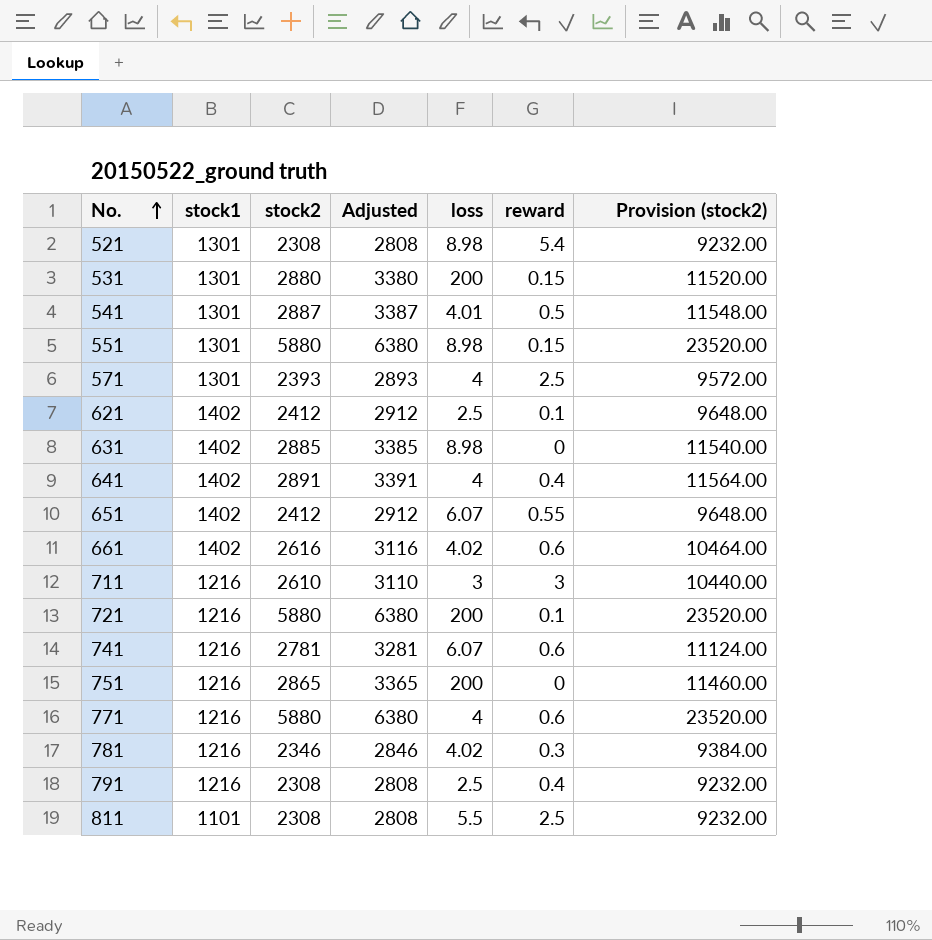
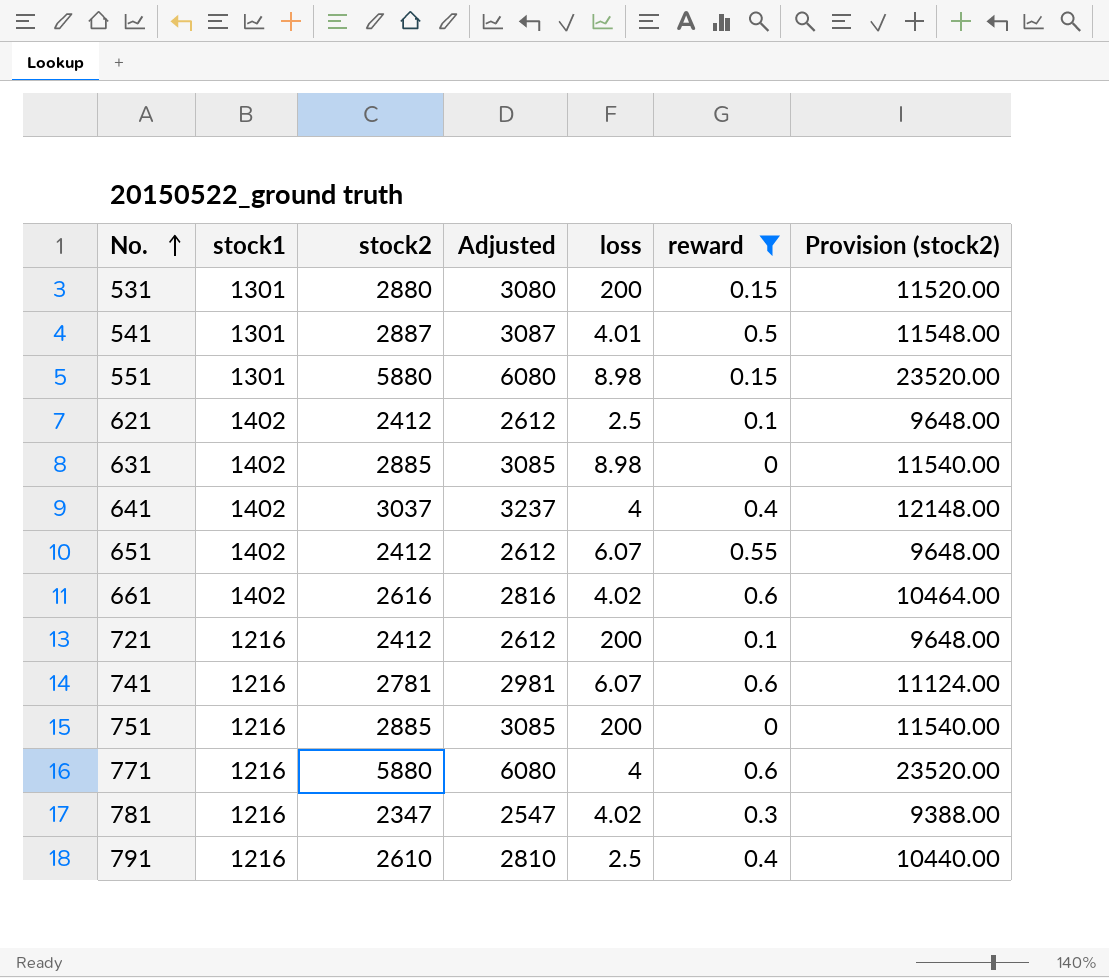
filter: none -> reward <= 0.6
column Adjusted | formula: [stock2] + 500 -> [stock2] + 200
641 | stock2: 2891 -> 3037
641 | Provision (stock2): 11564.00 -> 12148.00
721 | stock2: 5880 -> 2412
721 | Provision (stock2): 23520.00 -> 9648.00
751 | stock2: 2865 -> 2885
751 | Provision (stock2): 11460.00 -> 11540.00
781 | stock2: 2346 -> 2347
781 | Provision (stock2): 9384.00 -> 9388.00
791 | stock2: 2308 -> 2610
791 | Provision (stock2): 9232.00 -> 10440.00

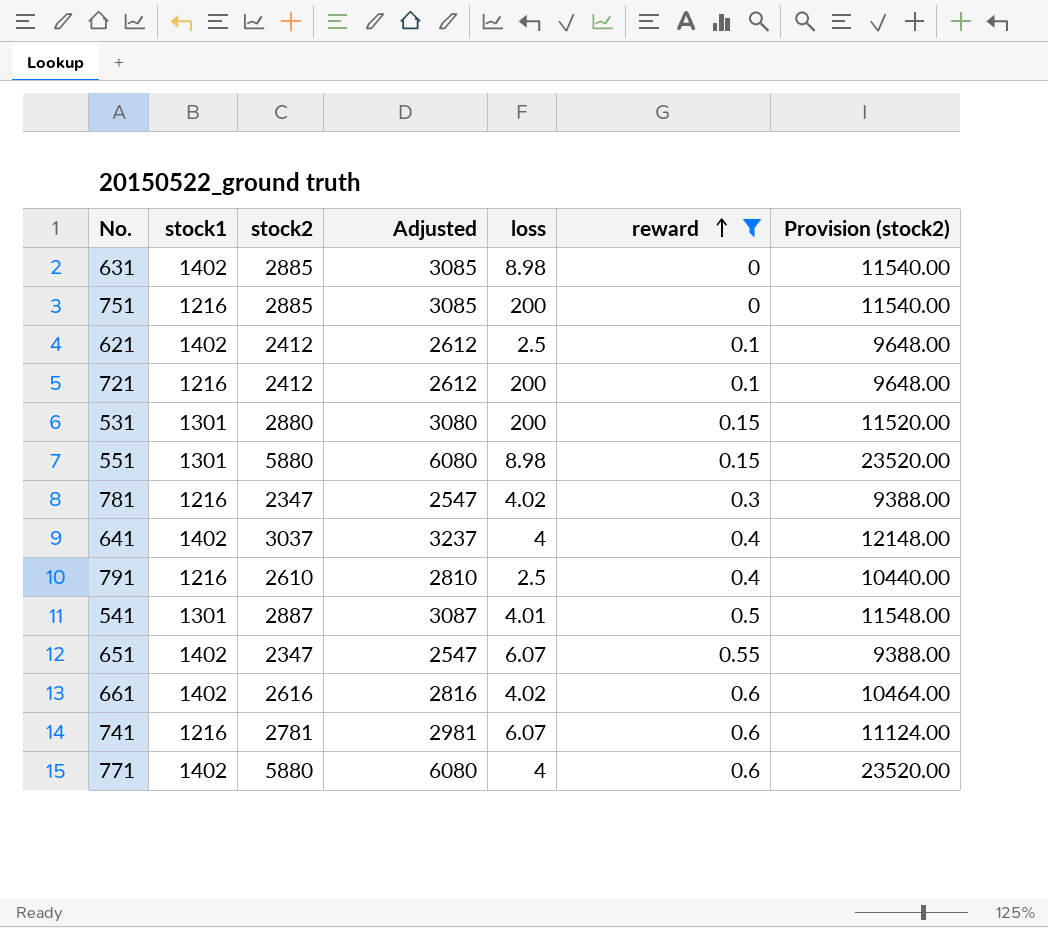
row order: No. ascending -> reward ascending
651 | stock2: 2412 -> 2347
651 | Adjusted: 2612 -> 2547
651 | Provision (stock2): 9648.00 -> 9388.00
771 | stock1: 1216 -> 1402

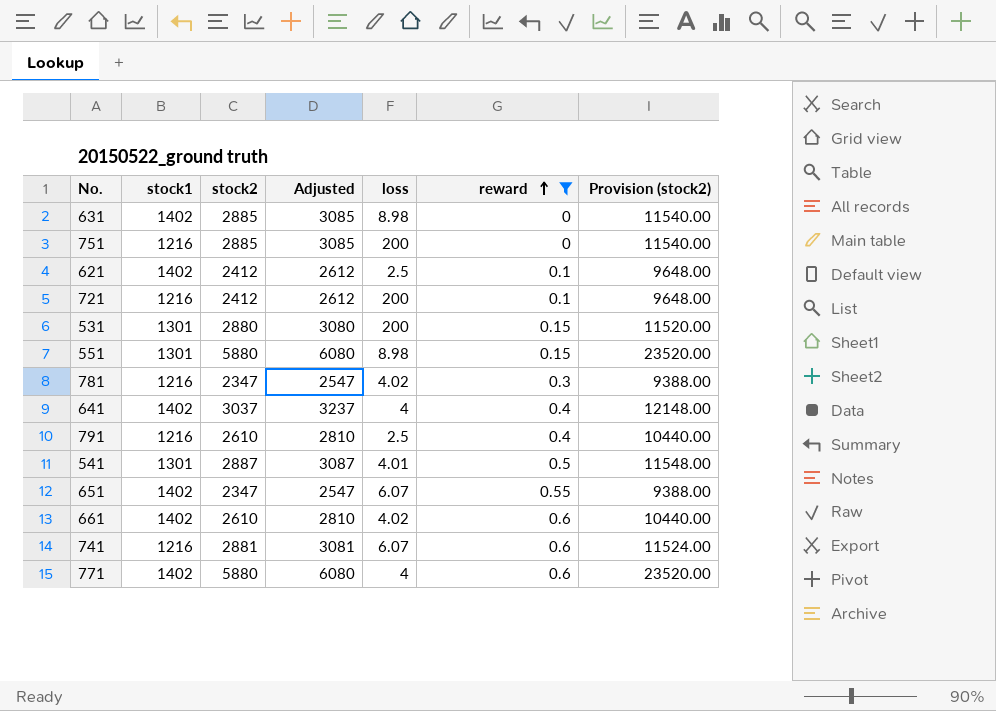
661 | stock2: 2616 -> 2610
661 | Adjusted: 2816 -> 2810
661 | Provision (stock2): 10464.00 -> 10440.00
741 | stock2: 2781 -> 2881
741 | Adjusted: 2981 -> 3081
741 | Provision (stock2): 11124.00 -> 11524.00

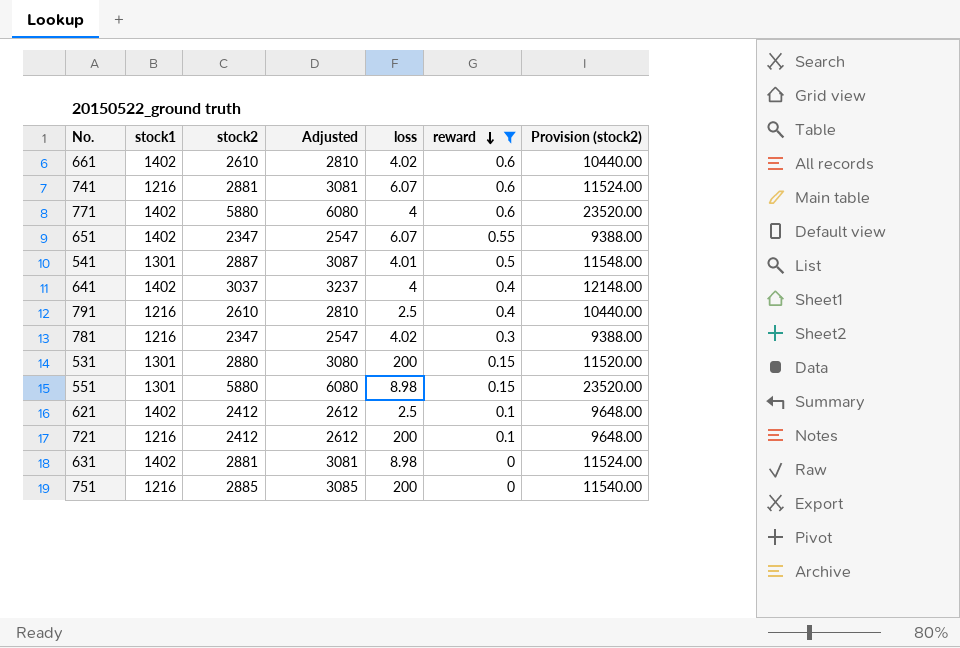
row order: reward ascending -> reward descending
631 | stock2: 2885 -> 2881
631 | Adjusted: 3085 -> 3081
631 | Provision (stock2): 11540.00 -> 11524.00

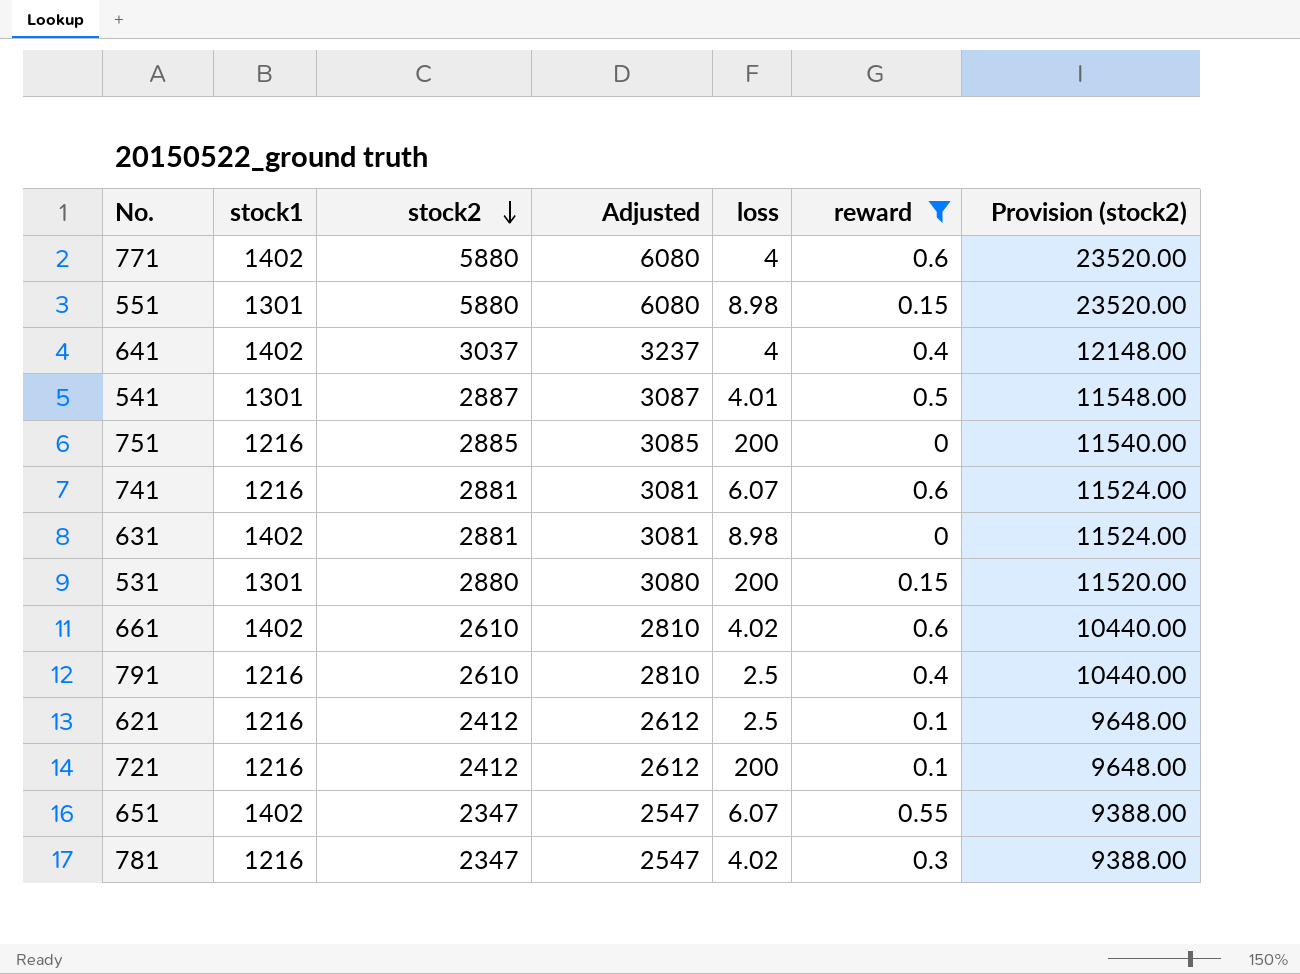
row order: reward descending -> stock2 descending
621 | stock1: 1402 -> 1216

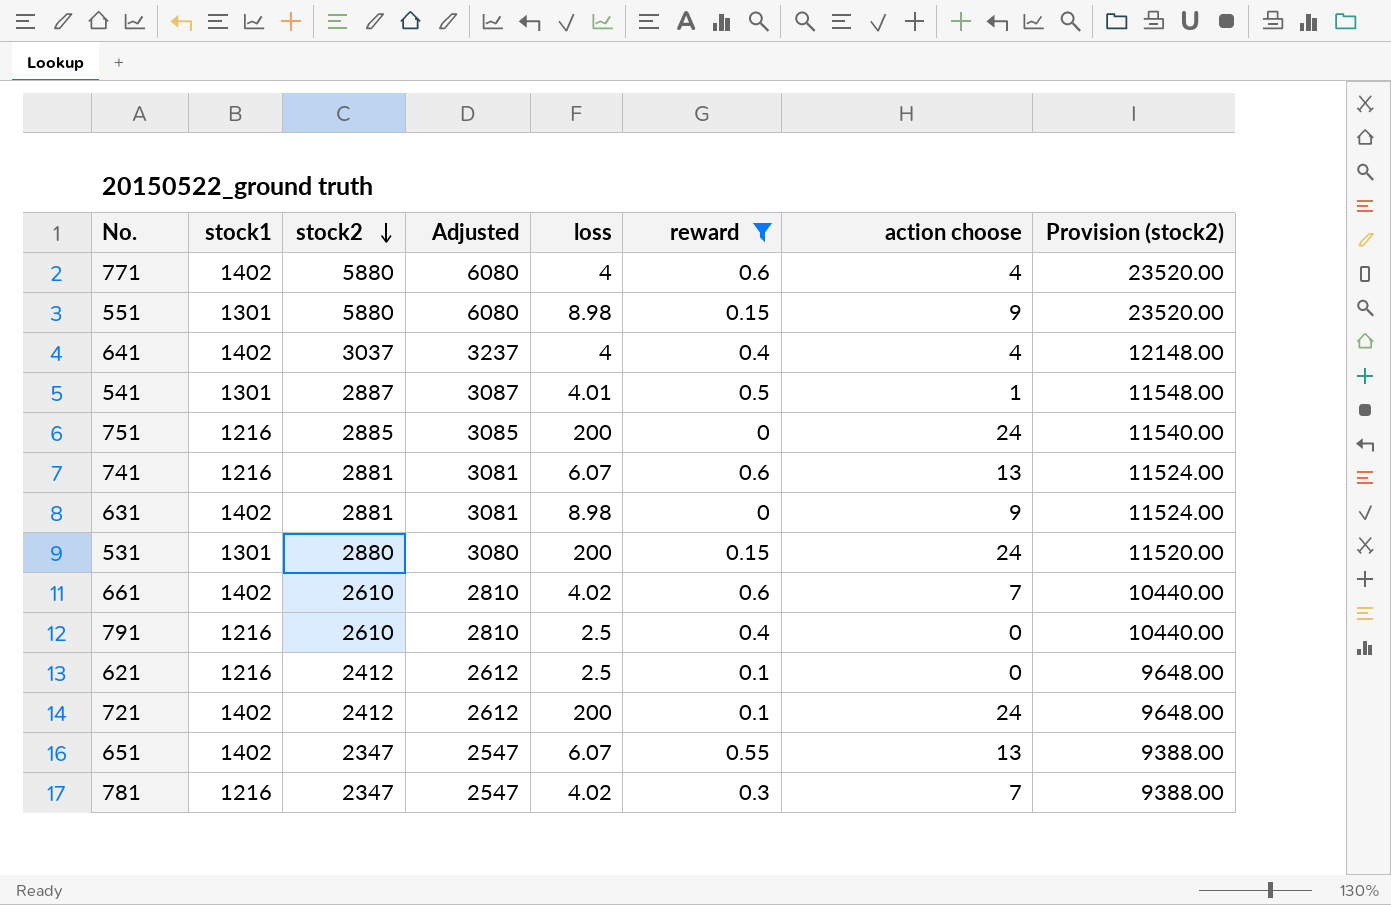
column action choose | position: none -> 7
721 | stock1: 1216 -> 1402

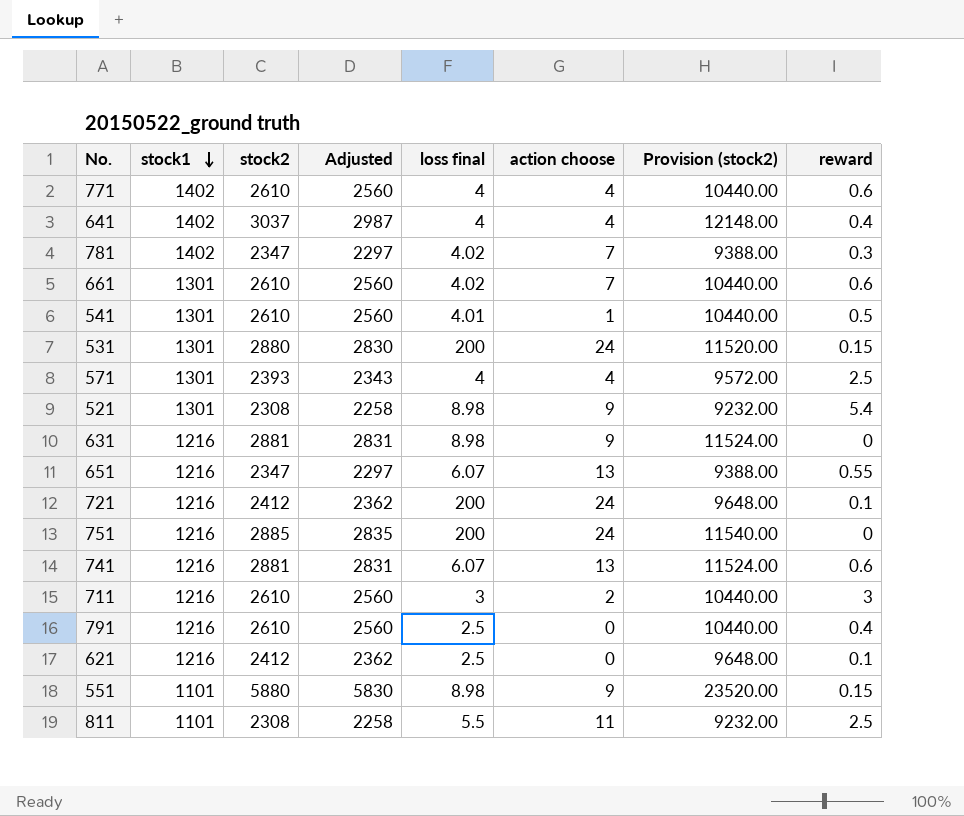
filter: reward <= 0.6 -> none
row order: stock2 descending -> stock1 descending
column Adjusted | formula: [stock2] + 200 -> [stock2] - 50
column name: loss -> loss final
column reward | position: 6 -> 8
771 | stock2: 5880 -> 2610
771 | Provision (stock2): 23520.00 -> 10440.00
781 | stock1: 1216 -> 1402
661 | stock1: 1402 -> 1301
541 | stock2: 2887 -> 2610
541 | Provision (stock2): 11548.00 -> 10440.00
631 | stock1: 1402 -> 1216
651 | stock1: 1402 -> 1216
721 | stock1: 1402 -> 1216
551 | stock1: 1301 -> 1101

